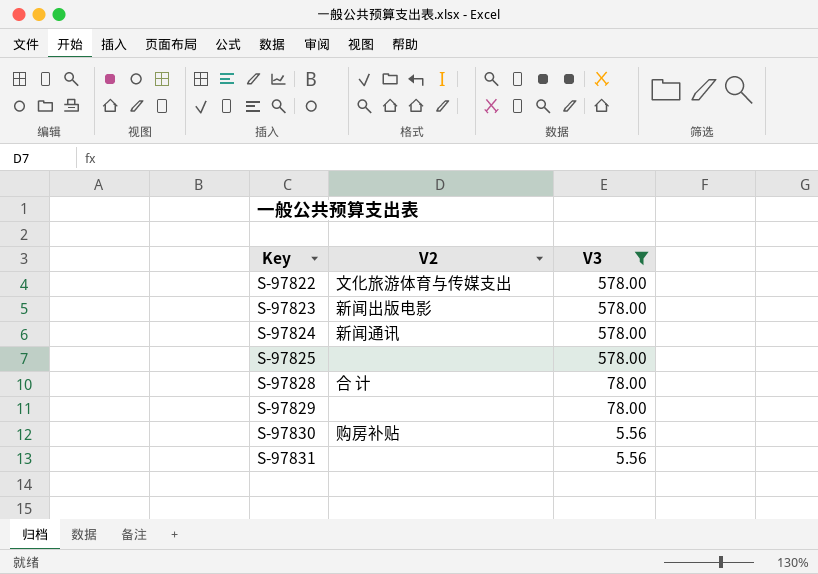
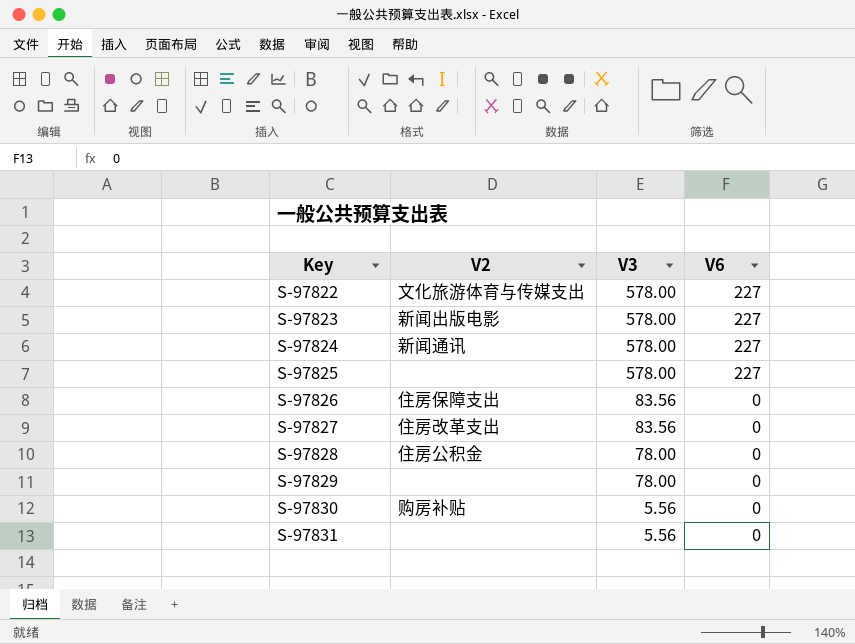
filter: V3 != 83.56 -> none
column V6 | position: none -> 4
S-97828 | V2: 合 计 -> 住房公积金

